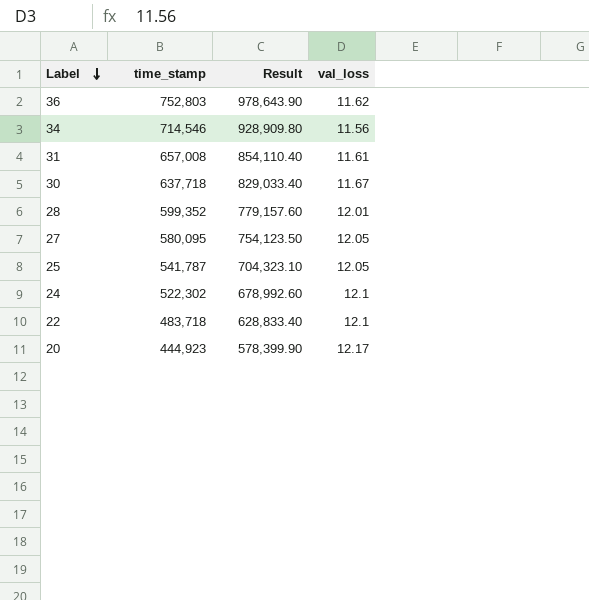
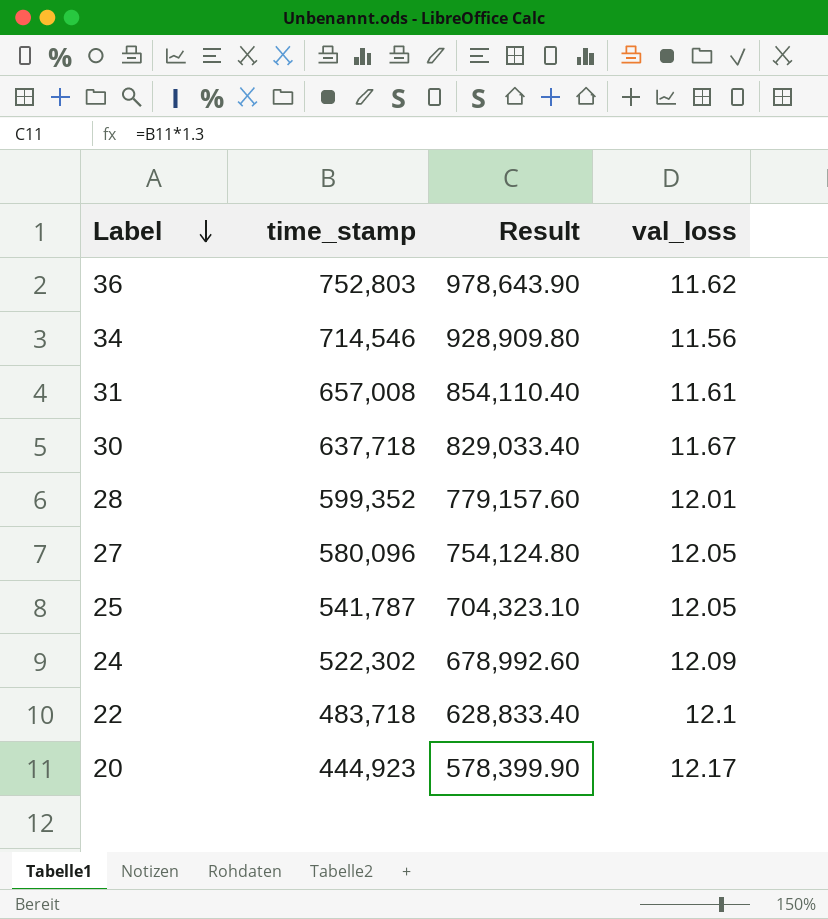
27 | time_stamp: 580,095 -> 580,096
27 | Result: 754,123.50 -> 754,124.80
24 | val_loss: 12.1 -> 12.09

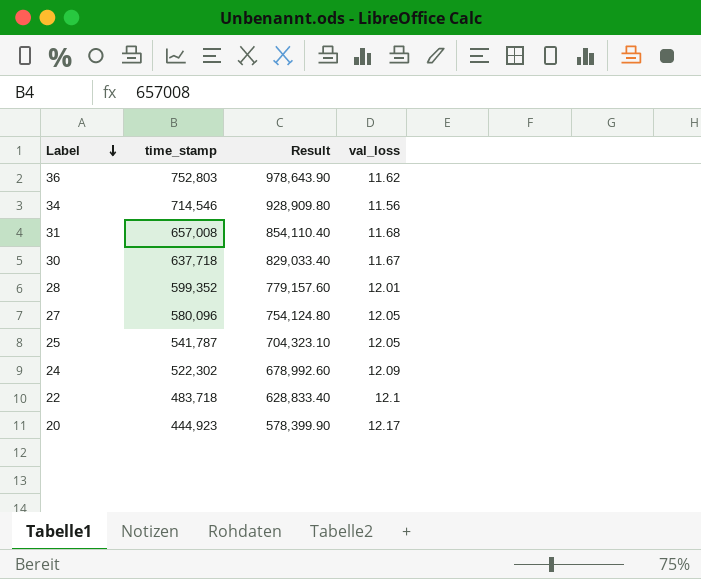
31 | val_loss: 11.61 -> 11.68

